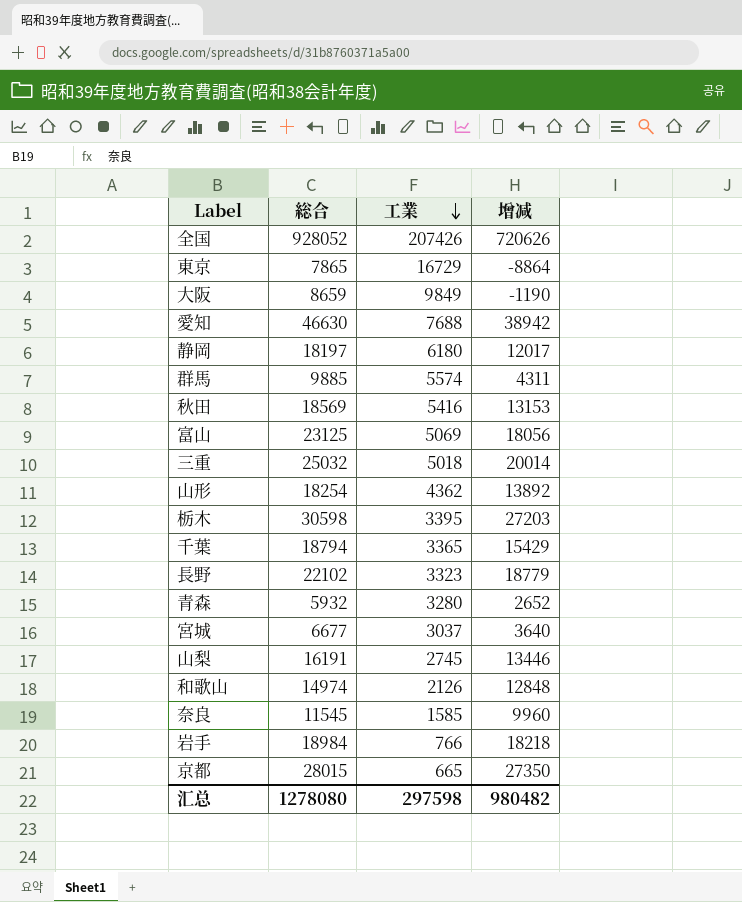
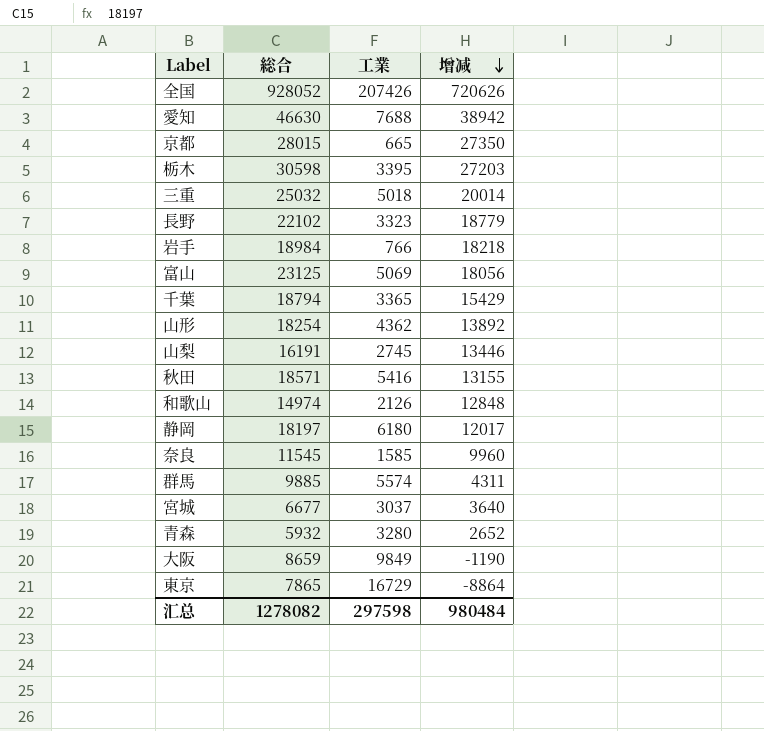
row order: 工業 descending -> 增减 descending
秋田 | 総合: 18569 -> 18571
秋田 | 增减: 13153 -> 13155
汇总 | 総合: 1278080 -> 1278082
汇总 | 增减: 980482 -> 980484

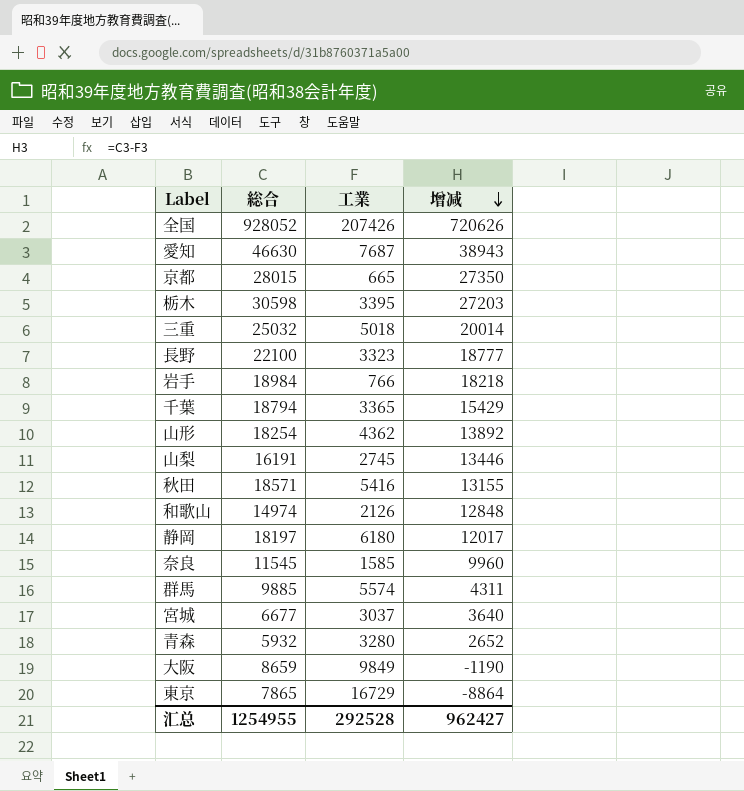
row 富山: 23125 | 5069 | 18056 -> none
愛知 | 工業: 7688 -> 7687
愛知 | 增减: 38942 -> 38943
長野 | 総合: 22102 -> 22100
長野 | 增减: 18779 -> 18777
汇总 | 総合: 1278082 -> 1254955
汇总 | 工業: 297598 -> 292528
汇总 | 增减: 980484 -> 962427

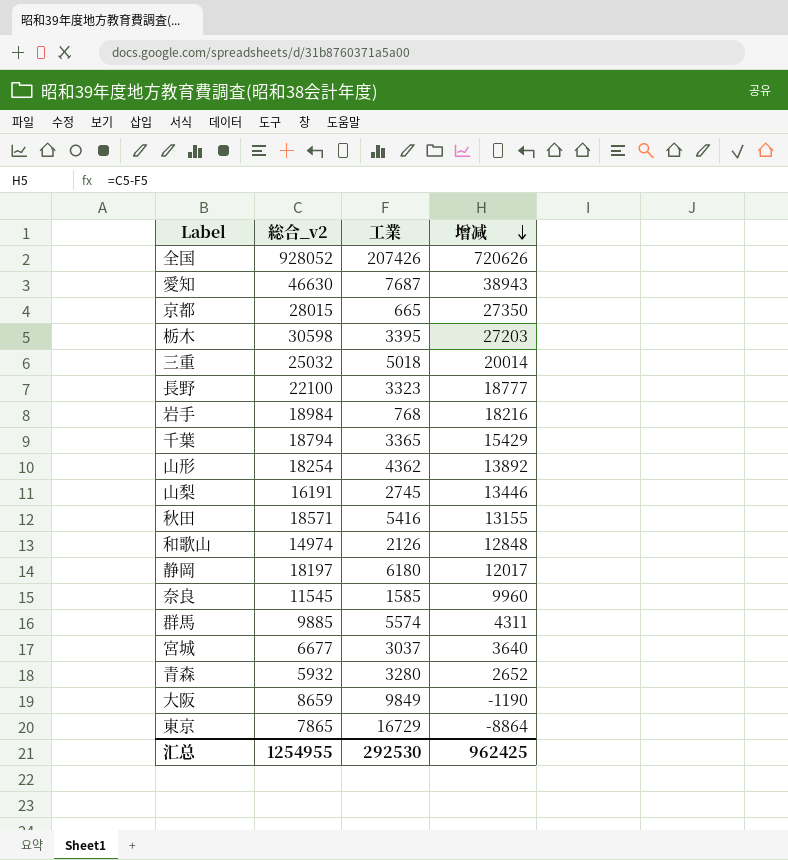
column name: 総合 -> 総合_v2
岩手 | 工業: 766 -> 768
岩手 | 增减: 18218 -> 18216
汇总 | 工業: 292528 -> 292530
汇总 | 增减: 962427 -> 962425

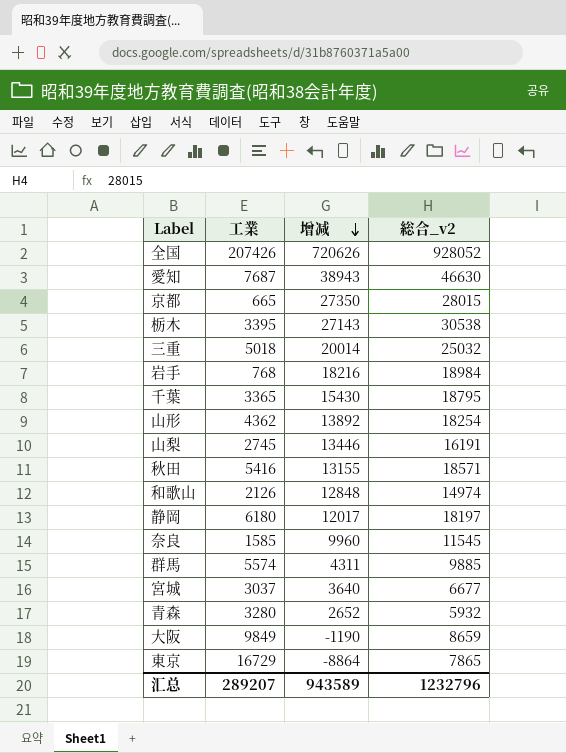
column 総合_v2 | position: 2 -> 4
row 長野: 22100 | 3323 | 18777 -> none
栃木 | 增减: 27203 -> 27143
栃木 | 総合_v2: 30598 -> 30538
千葉 | 增减: 15429 -> 15430
千葉 | 総合_v2: 18794 -> 18795
汇总 | 工業: 292530 -> 289207
汇总 | 增减: 962425 -> 943589
汇总 | 総合_v2: 1254955 -> 1232796

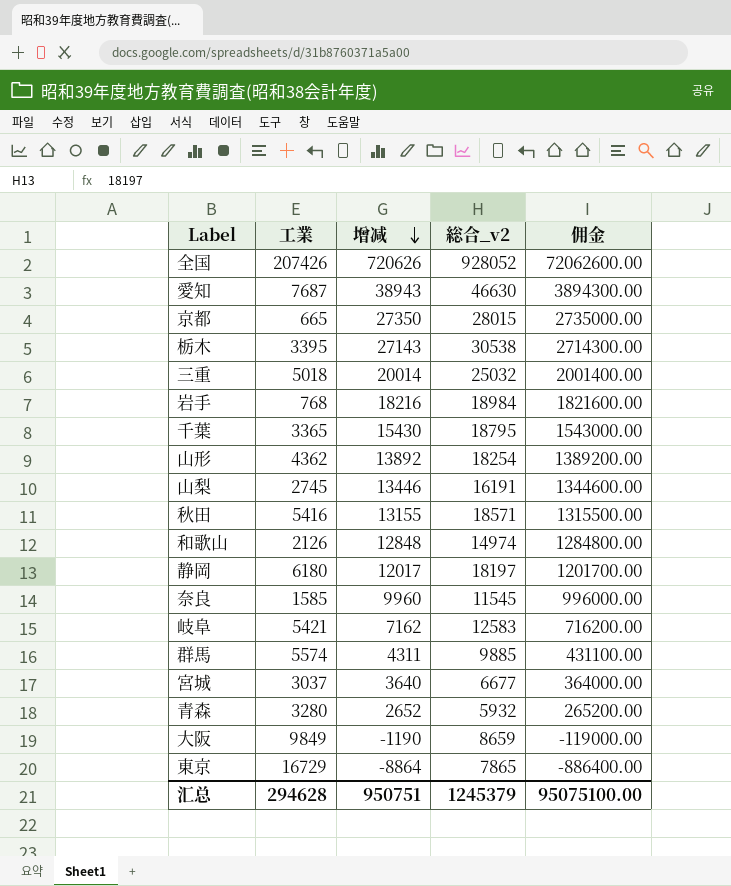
column 佣金 | formula: none -> [增减] * 100
row 岐阜: none -> 5421 | 7162 | 12583 | 716200.00
汇总 | 工業: 289207 -> 294628
汇总 | 增减: 943589 -> 950751
汇总 | 総合_v2: 1232796 -> 1245379

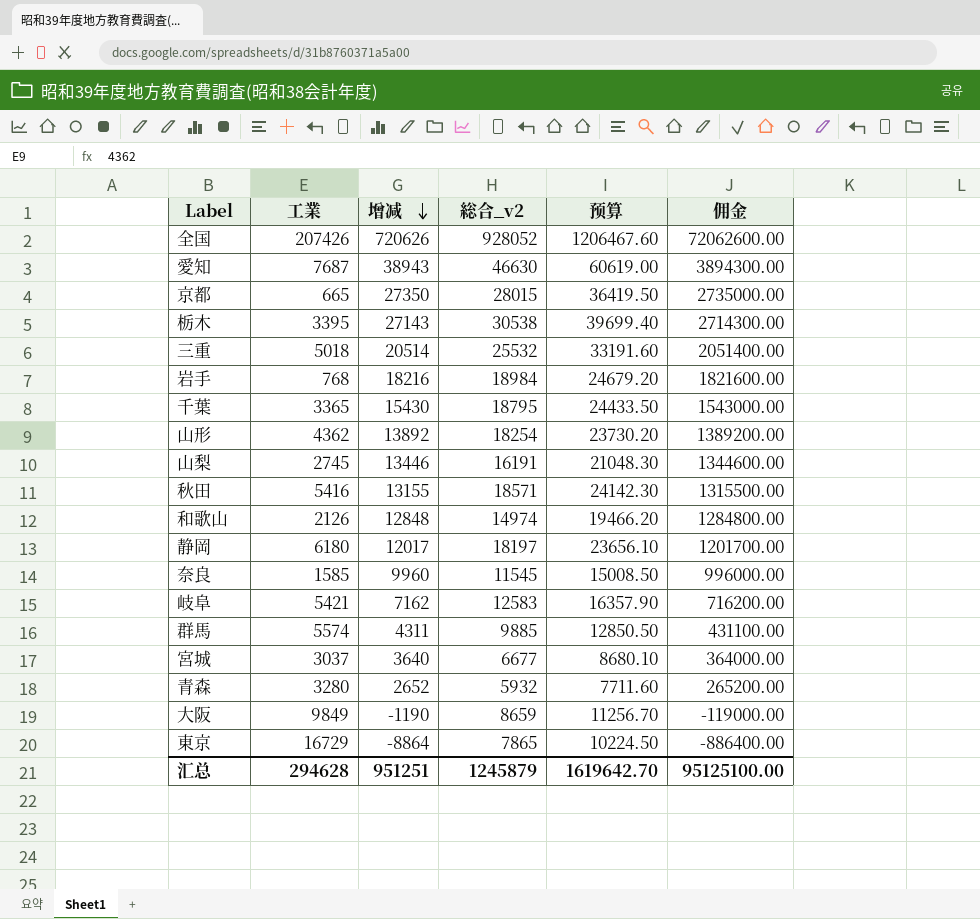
column 预算 | formula: none -> [総合_v2] * 1.3
三重 | 增减: 20014 -> 20514
三重 | 総合_v2: 25032 -> 25532
三重 | 佣金: 2001400.00 -> 2051400.00
汇总 | 增减: 950751 -> 951251
汇总 | 総合_v2: 1245379 -> 1245879
汇总 | 佣金: 95075100.00 -> 95125100.00

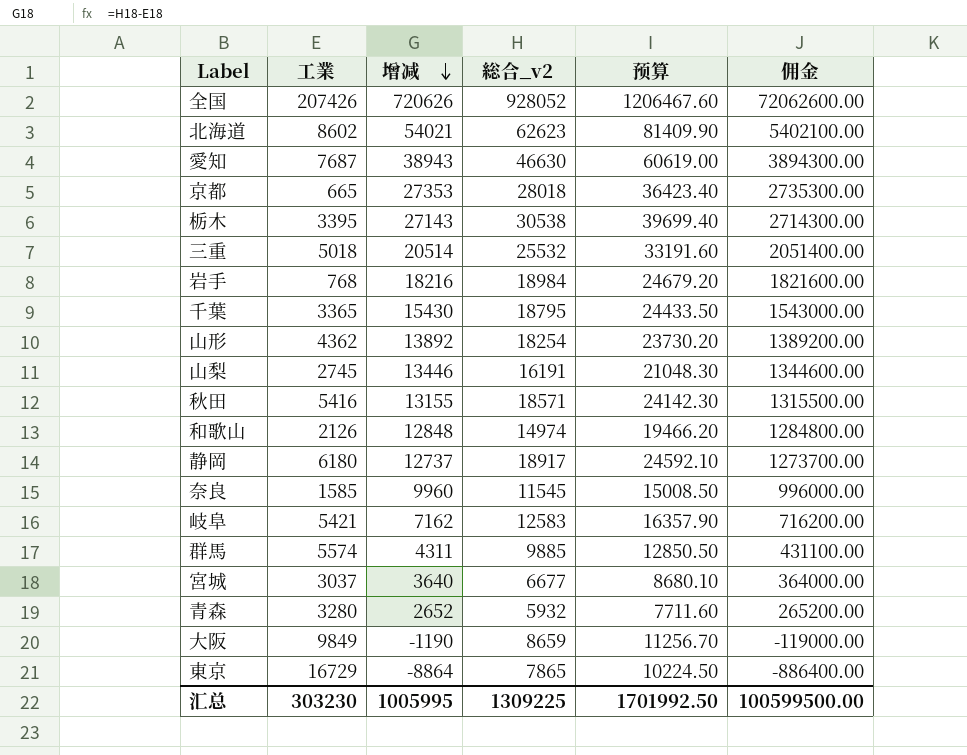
row 北海道: none -> 8602 | 54021 | 62623 | 81409.90 | 5402100.00
京都 | 增减: 27350 -> 27353
京都 | 総合_v2: 28015 -> 28018
京都 | 预算: 36419.50 -> 36423.40
京都 | 佣金: 2735000.00 -> 2735300.00
静岡 | 增减: 12017 -> 12737
静岡 | 総合_v2: 18197 -> 18917
静岡 | 预算: 23656.10 -> 24592.10
静岡 | 佣金: 1201700.00 -> 1273700.00
汇总 | 工業: 294628 -> 303230
汇总 | 增减: 951251 -> 1005995
汇总 | 総合_v2: 1245879 -> 1309225
汇总 | 预算: 1619642.70 -> 1701992.50
汇总 | 佣金: 95125100.00 -> 100599500.00

